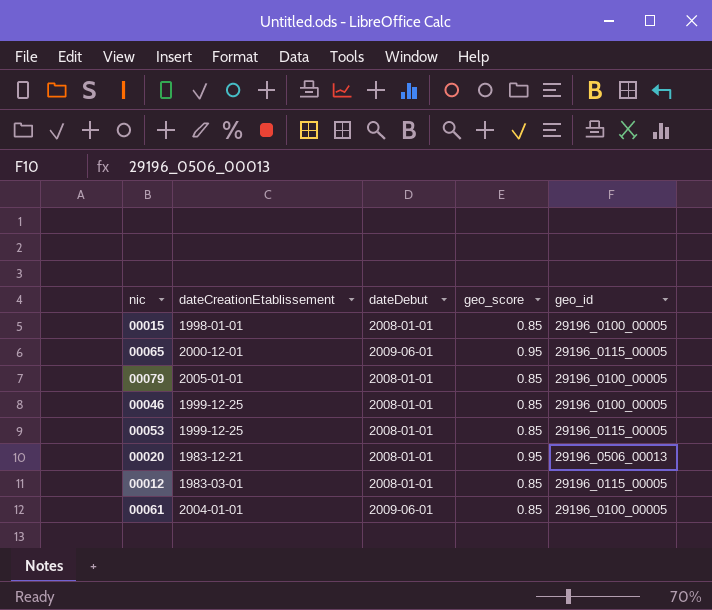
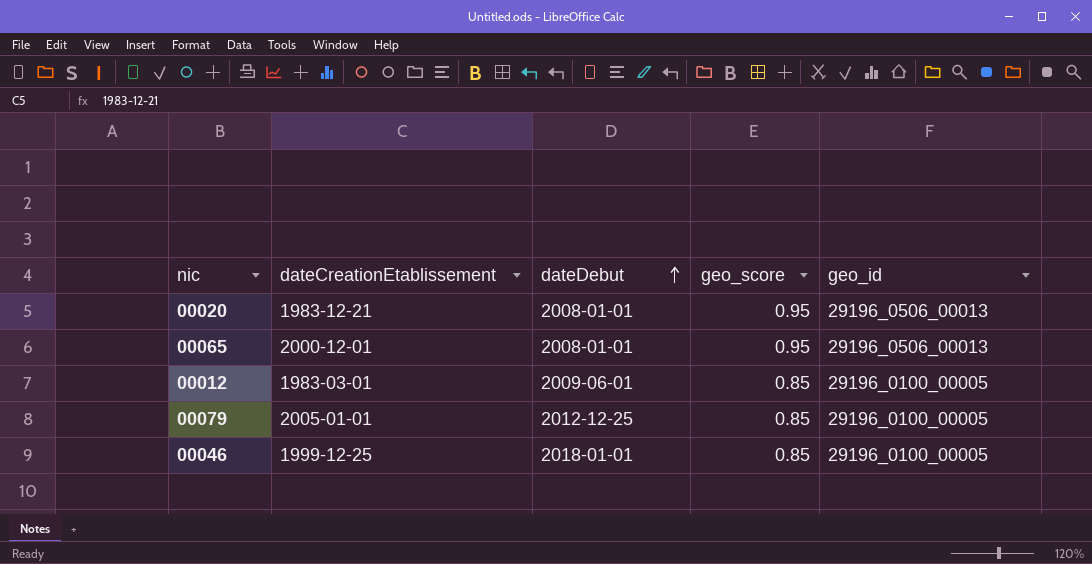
row order: none -> dateDebut ascending
row 00015: 1998-01-01 | 2008-01-01 | 0.85 | 29196_0100_00005 -> none
row 00053: 1999-12-25 | 2008-01-01 | 0.85 | 29196_0115_00005 -> none
row 00061: 2004-01-01 | 2009-06-01 | 0.85 | 29196_0100_00005 -> none
00065 | dateDebut: 2009-06-01 -> 2008-01-01
00065 | geo_id: 29196_0115_00005 -> 29196_0506_00013
00012 | dateDebut: 2008-01-01 -> 2009-06-01
00012 | geo_id: 29196_0115_00005 -> 29196_0100_00005
00079 | dateDebut: 2008-01-01 -> 2012-12-25
00046 | dateDebut: 2008-01-01 -> 2018-01-01

